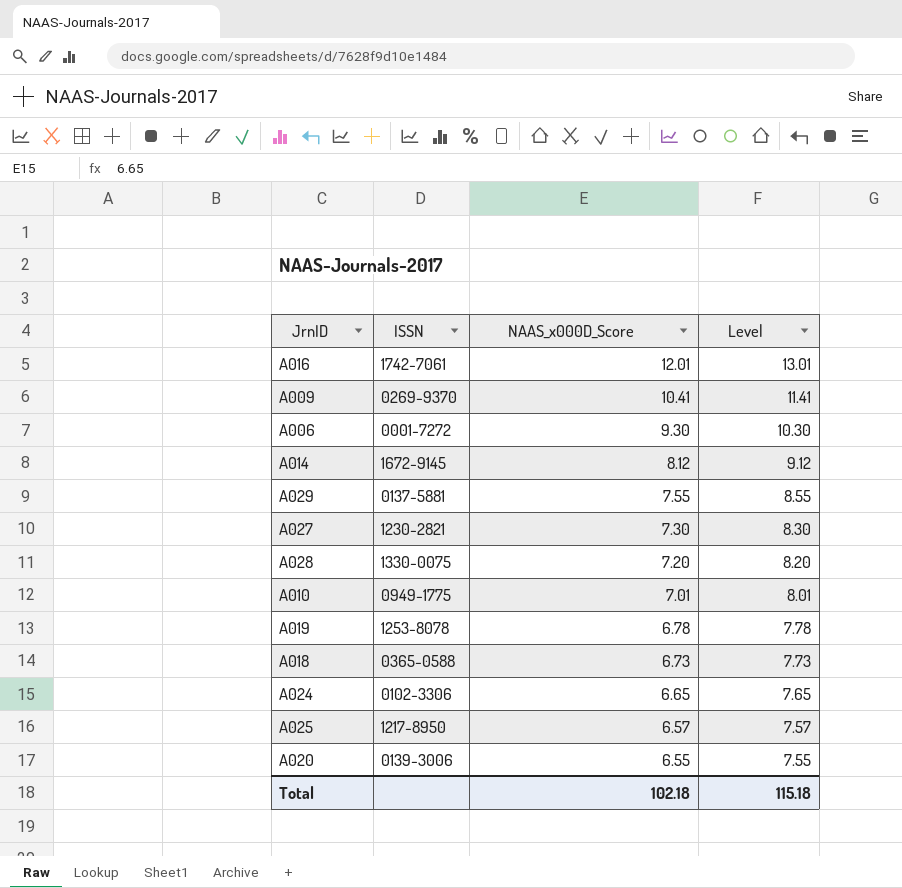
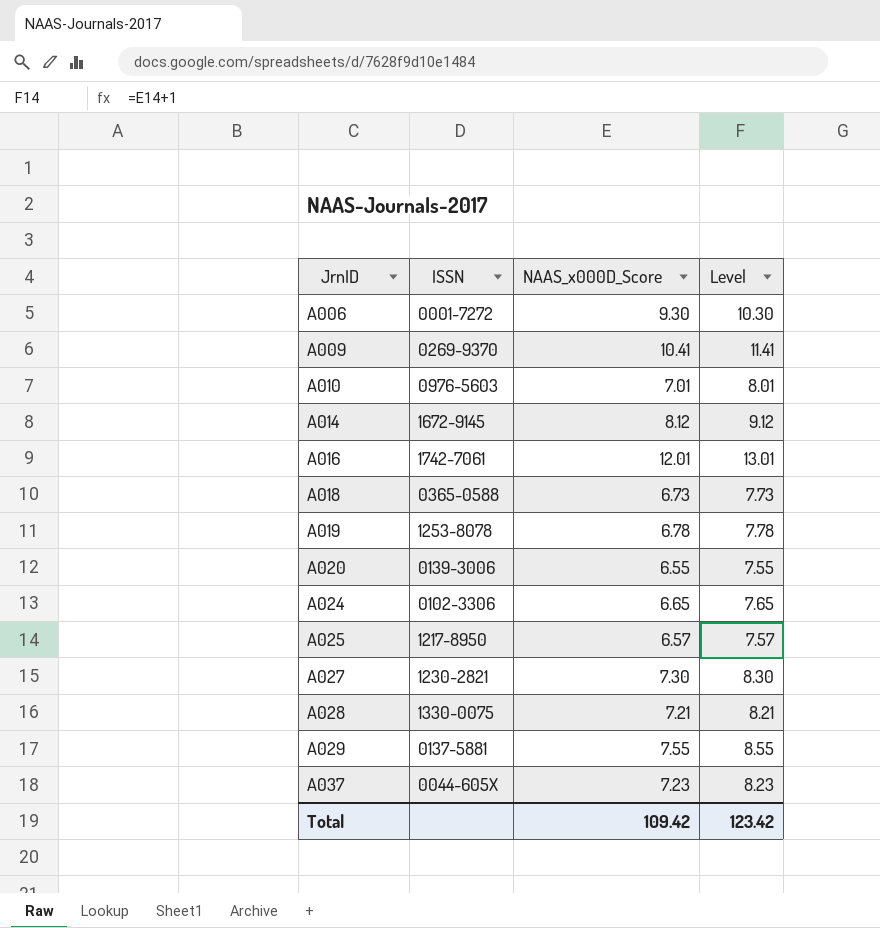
row order: NAAS_x000D_Score descending -> JrnID ascending
A010 | ISSN: 0949-1775 -> 0976-5603
A028 | NAAS_x000D_Score: 7.20 -> 7.21
A028 | Level: 8.20 -> 8.21
row A037: none -> 0044-605X | 7.23 | 8.23
Total | NAAS_x000D_Score: 102.18 -> 109.42
Total | Level: 115.18 -> 123.42

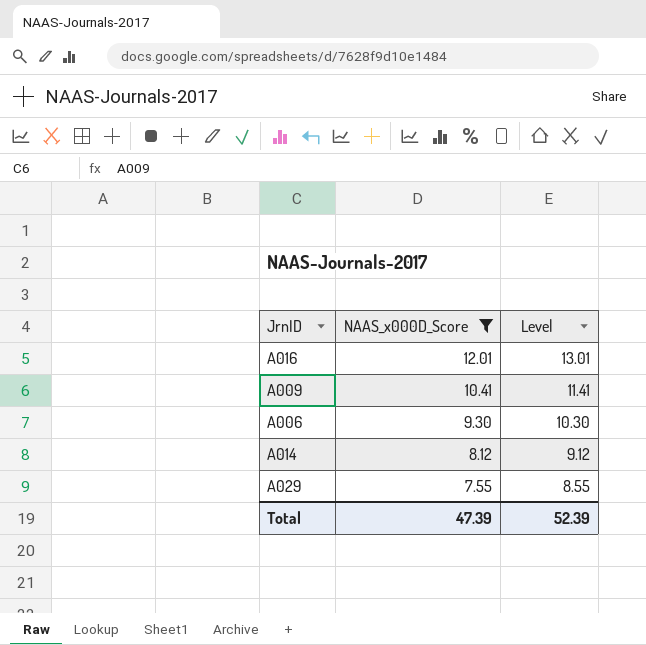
filter: none -> NAAS_x000D_Score >= 7.55
row order: JrnID ascending -> NAAS_x000D_Score descending
column ISSN | position: 2 -> none
Total | NAAS_x000D_Score: 109.42 -> 47.39
Total | Level: 123.42 -> 52.39

